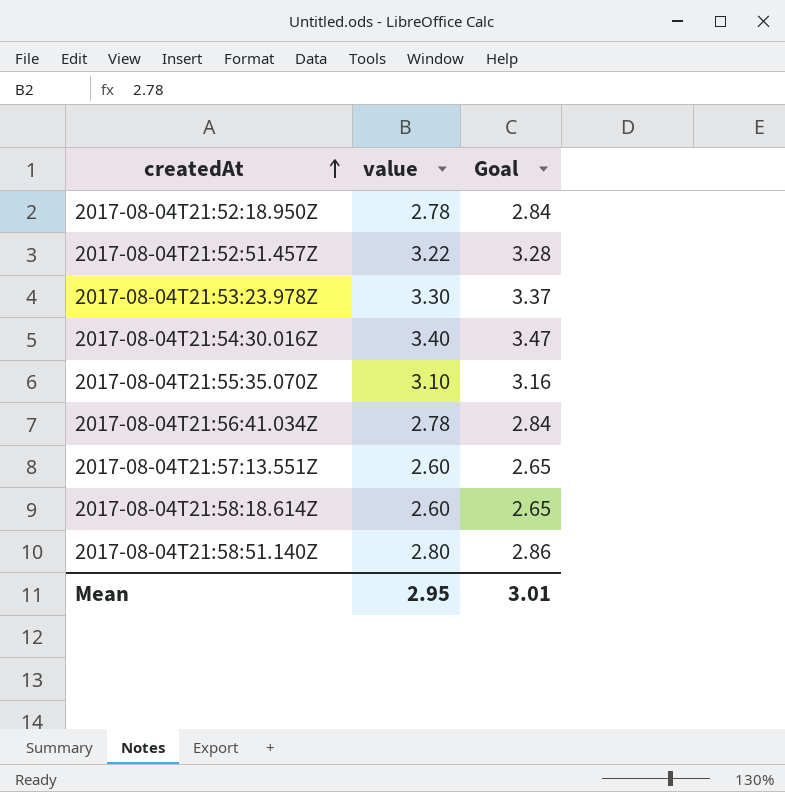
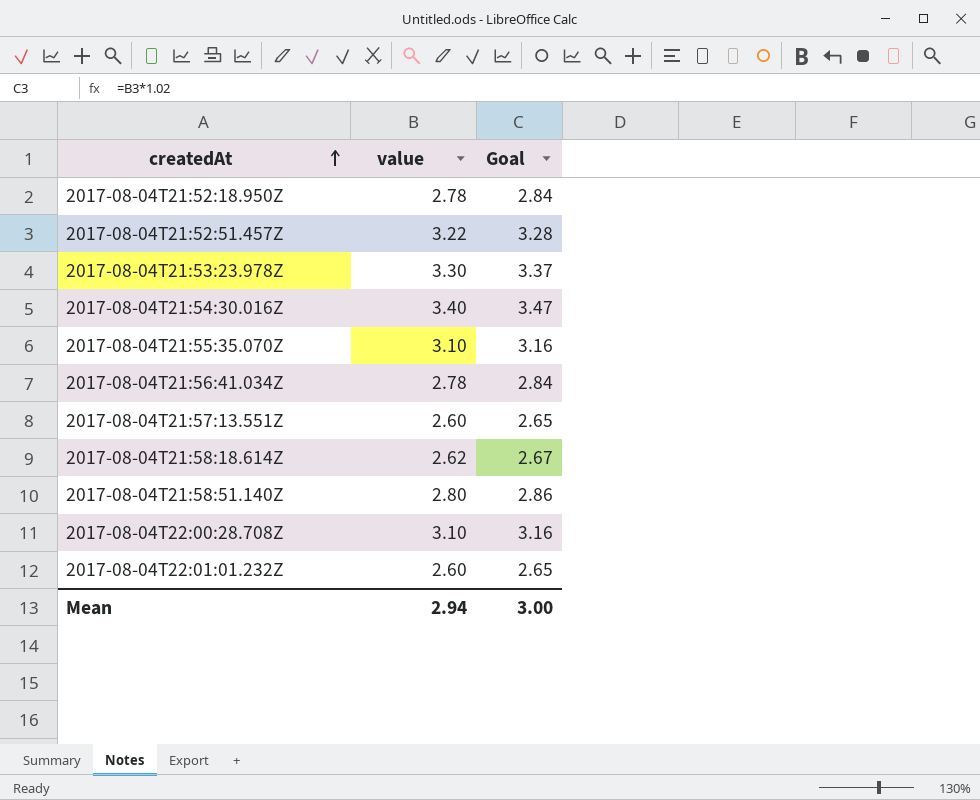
2017-08-04T21:58:18.614Z | value: 2.60 -> 2.62
2017-08-04T21:58:18.614Z | Goal: 2.65 -> 2.67
row 2017-08-04T22:00:28.708Z: none -> 3.10 | 3.16
row 2017-08-04T22:01:01.232Z: none -> 2.60 | 2.65
Mean | value: 2.95 -> 2.94
Mean | Goal: 3.01 -> 3.00

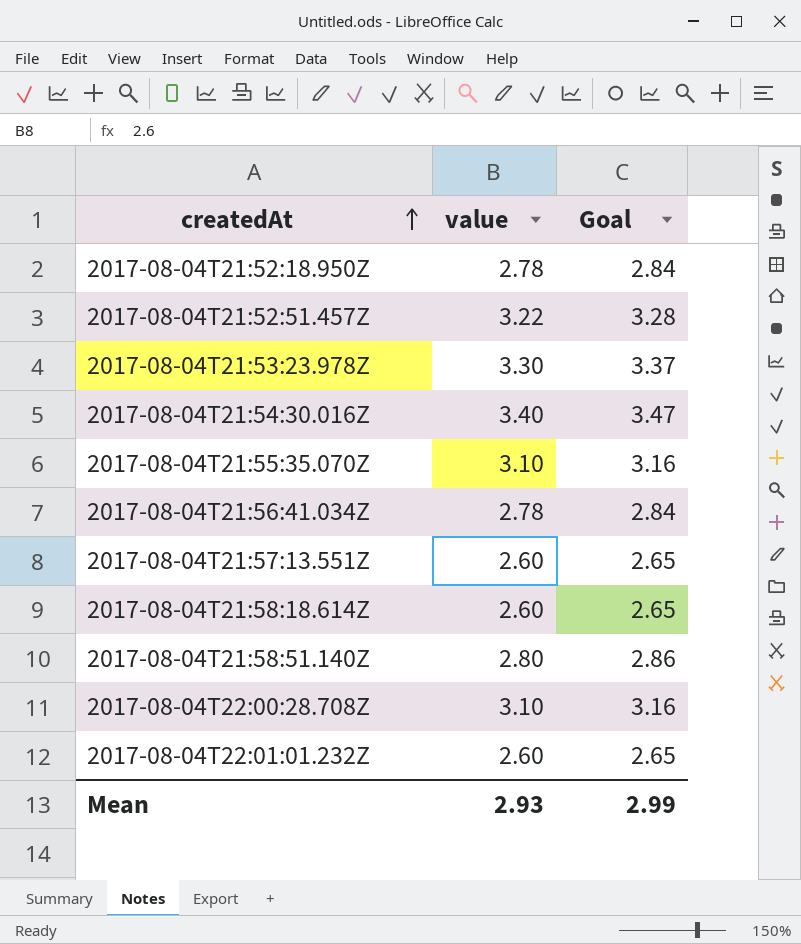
2017-08-04T21:58:18.614Z | value: 2.62 -> 2.60
2017-08-04T21:58:18.614Z | Goal: 2.67 -> 2.65
Mean | value: 2.94 -> 2.93
Mean | Goal: 3.00 -> 2.99

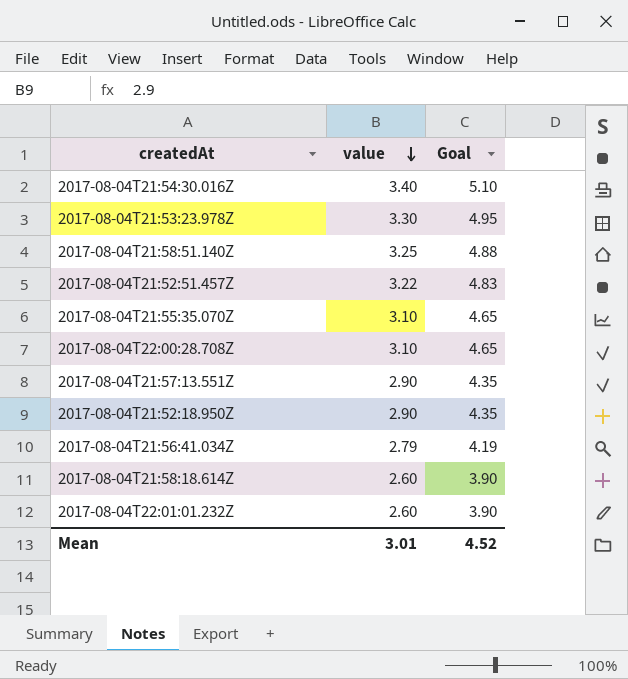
row order: createdAt ascending -> value descending
column Goal | formula: [value] * 1.02 -> [value] * 1.5
2017-08-04T21:58:51.140Z | value: 2.80 -> 3.25
2017-08-04T21:57:13.551Z | value: 2.60 -> 2.90
2017-08-04T21:52:18.950Z | value: 2.78 -> 2.90
2017-08-04T21:56:41.034Z | value: 2.78 -> 2.79
Mean | value: 2.93 -> 3.01
Mean | Goal: 2.99 -> 4.52

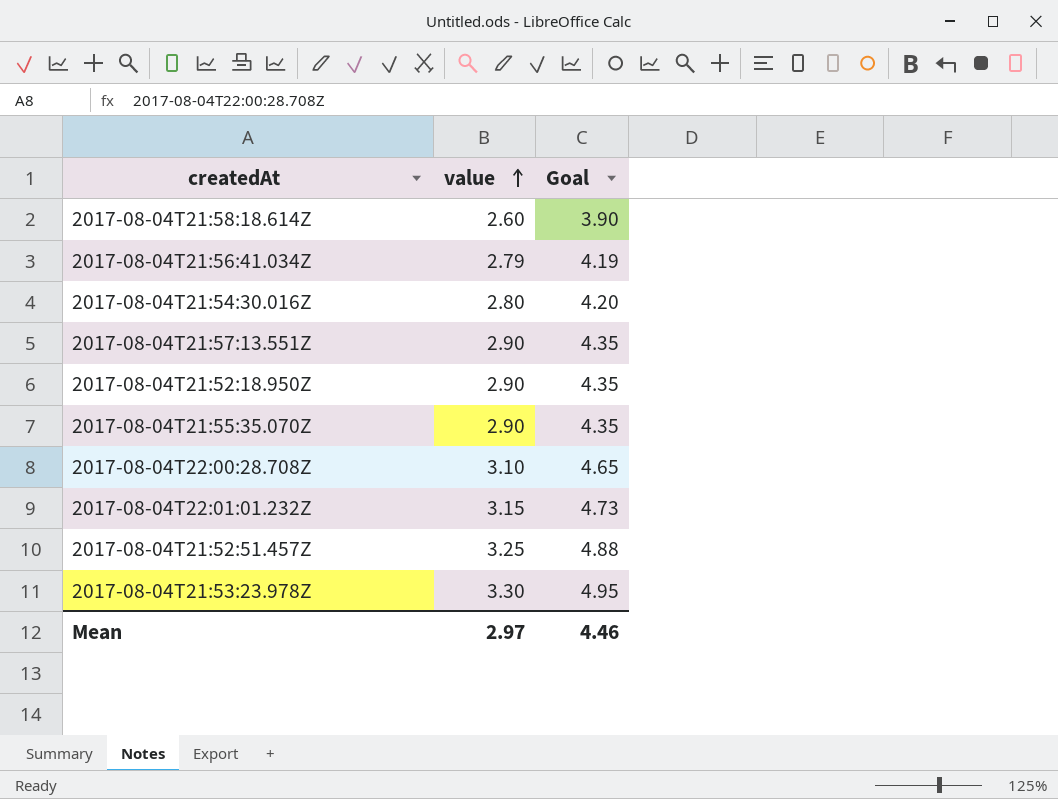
row order: value descending -> value ascending
row 2017-08-04T21:58:51.140Z: 3.25 | 4.88 -> none
2017-08-04T21:54:30.016Z | value: 3.40 -> 2.80
2017-08-04T21:54:30.016Z | Goal: 5.10 -> 4.20
2017-08-04T21:55:35.070Z | value: 3.10 -> 2.90
2017-08-04T21:55:35.070Z | Goal: 4.65 -> 4.35
2017-08-04T22:01:01.232Z | value: 2.60 -> 3.15
2017-08-04T22:01:01.232Z | Goal: 3.90 -> 4.73
2017-08-04T21:52:51.457Z | value: 3.22 -> 3.25
2017-08-04T21:52:51.457Z | Goal: 4.83 -> 4.88
Mean | value: 3.01 -> 2.97
Mean | Goal: 4.52 -> 4.46

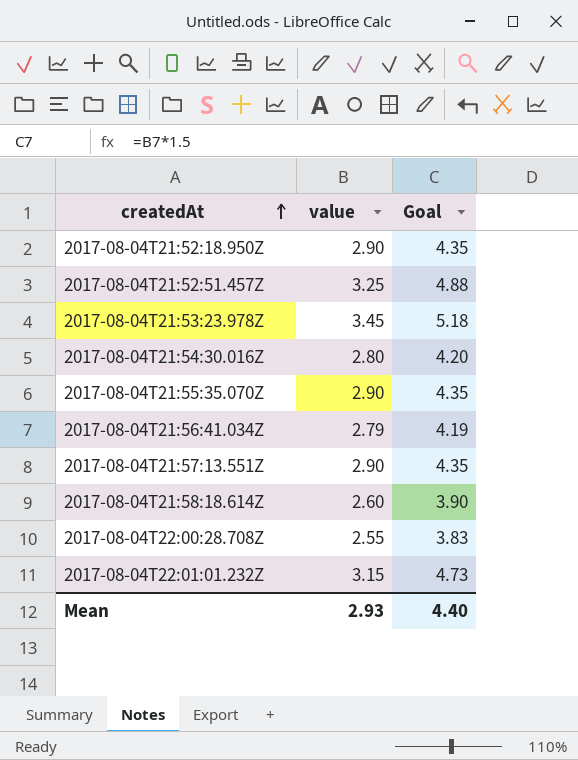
row order: value ascending -> createdAt ascending
2017-08-04T21:53:23.978Z | value: 3.30 -> 3.45
2017-08-04T21:53:23.978Z | Goal: 4.95 -> 5.18
2017-08-04T22:00:28.708Z | value: 3.10 -> 2.55
2017-08-04T22:00:28.708Z | Goal: 4.65 -> 3.83
Mean | value: 2.97 -> 2.93
Mean | Goal: 4.46 -> 4.40

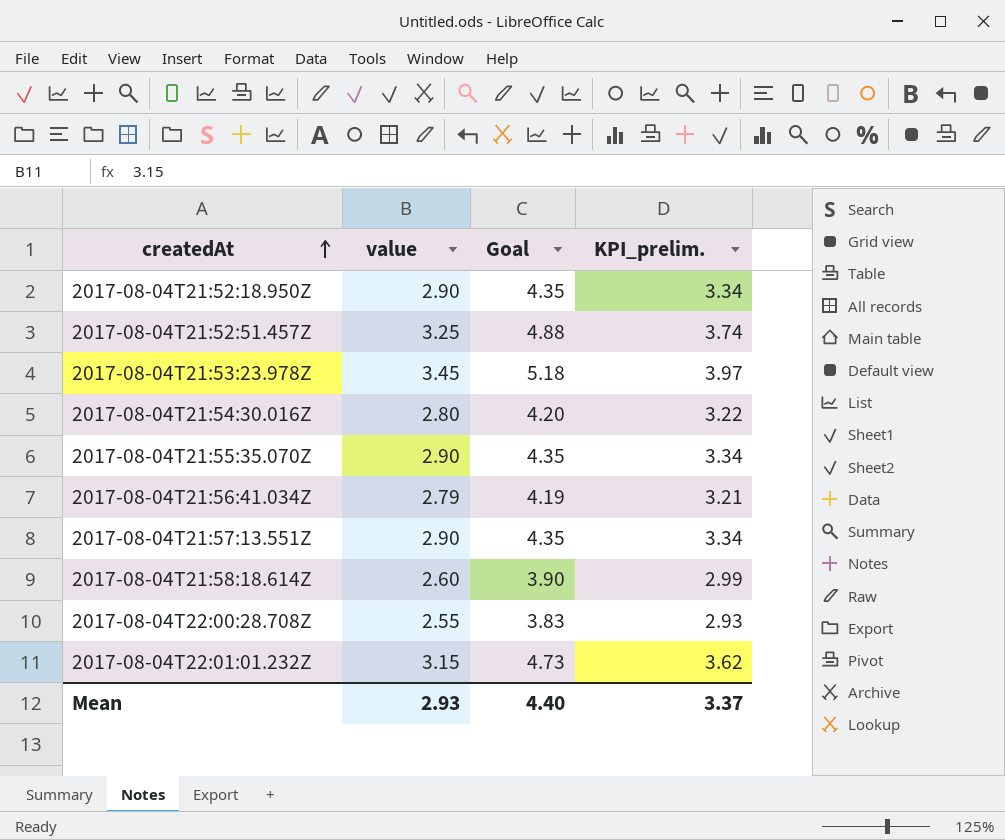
column KPI_prelim. | formula: none -> [value] * 1.15

